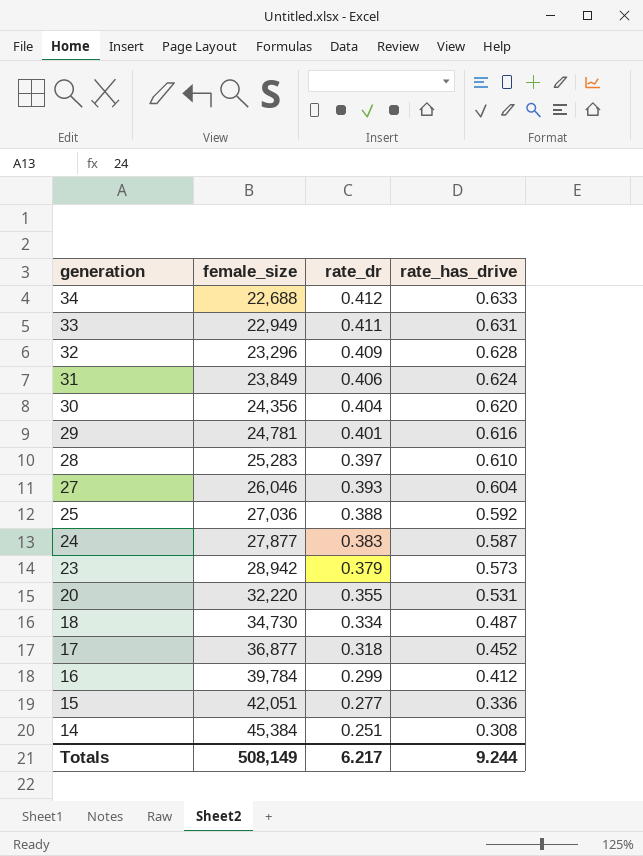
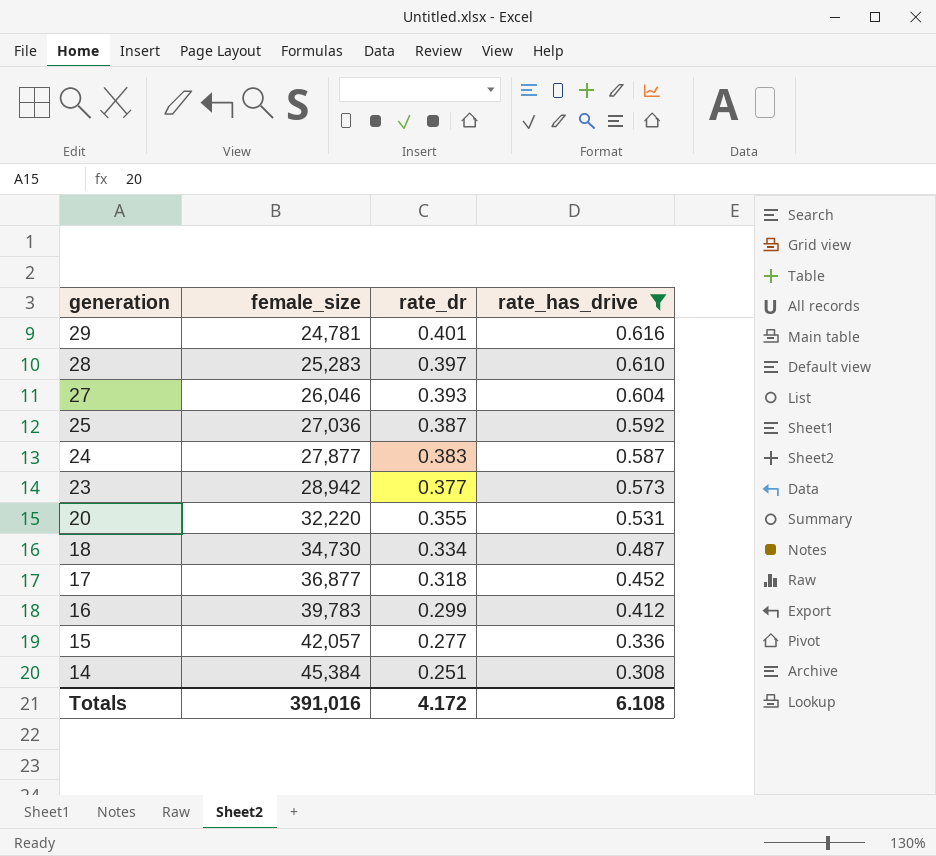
filter: none -> rate_has_drive <= 0.616
25 | rate_dr: 0.388 -> 0.387
23 | rate_dr: 0.379 -> 0.377
16 | female_size: 39,784 -> 39,783
15 | female_size: 42,051 -> 42,057
Totals | female_size: 508,149 -> 391,016
Totals | rate_dr: 6.217 -> 4.172
Totals | rate_has_drive: 9.244 -> 6.108

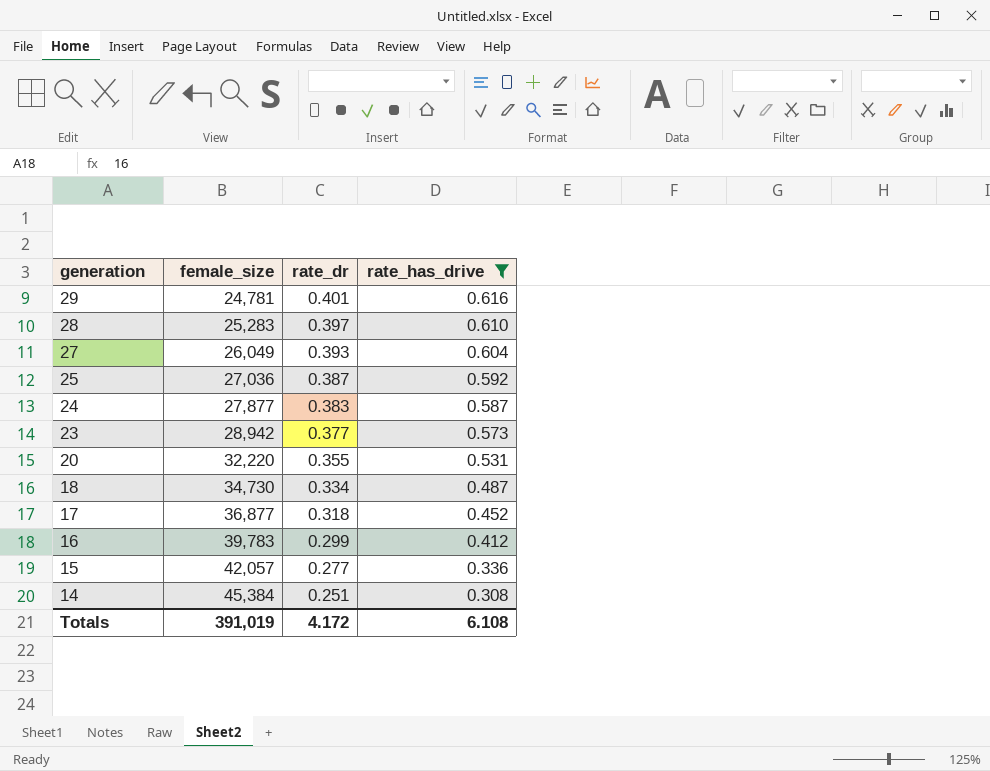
27 | female_size: 26,046 -> 26,049
Totals | female_size: 391,016 -> 391,019

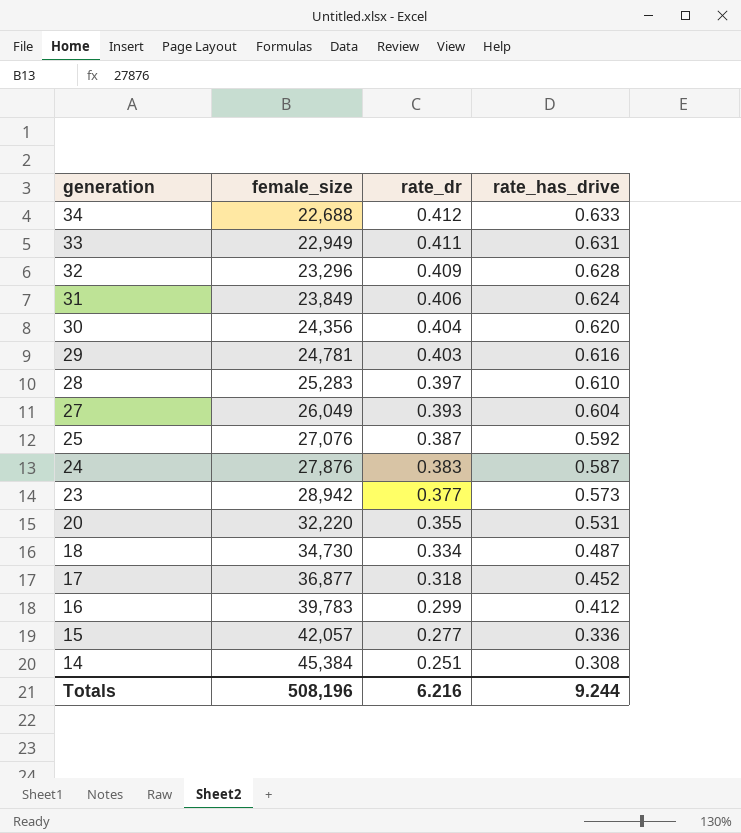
filter: rate_has_drive <= 0.616 -> none
29 | rate_dr: 0.401 -> 0.403
25 | female_size: 27,036 -> 27,076
24 | female_size: 27,877 -> 27,876
Totals | female_size: 391,019 -> 508,196
Totals | rate_dr: 4.172 -> 6.216
Totals | rate_has_drive: 6.108 -> 9.244

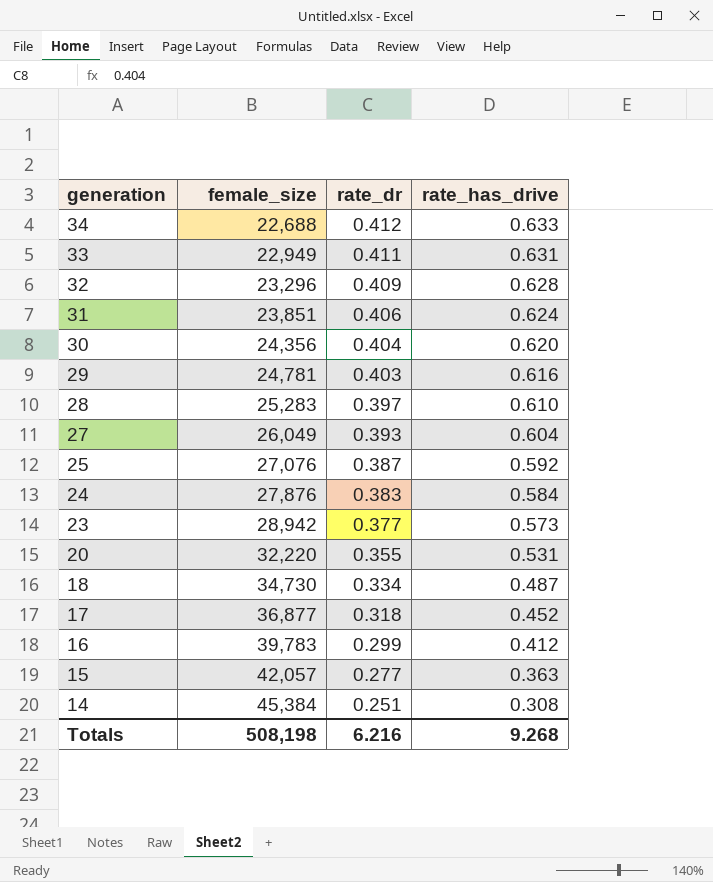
31 | female_size: 23,849 -> 23,851
24 | rate_has_drive: 0.587 -> 0.584
15 | rate_has_drive: 0.336 -> 0.363
Totals | female_size: 508,196 -> 508,198
Totals | rate_has_drive: 9.244 -> 9.268

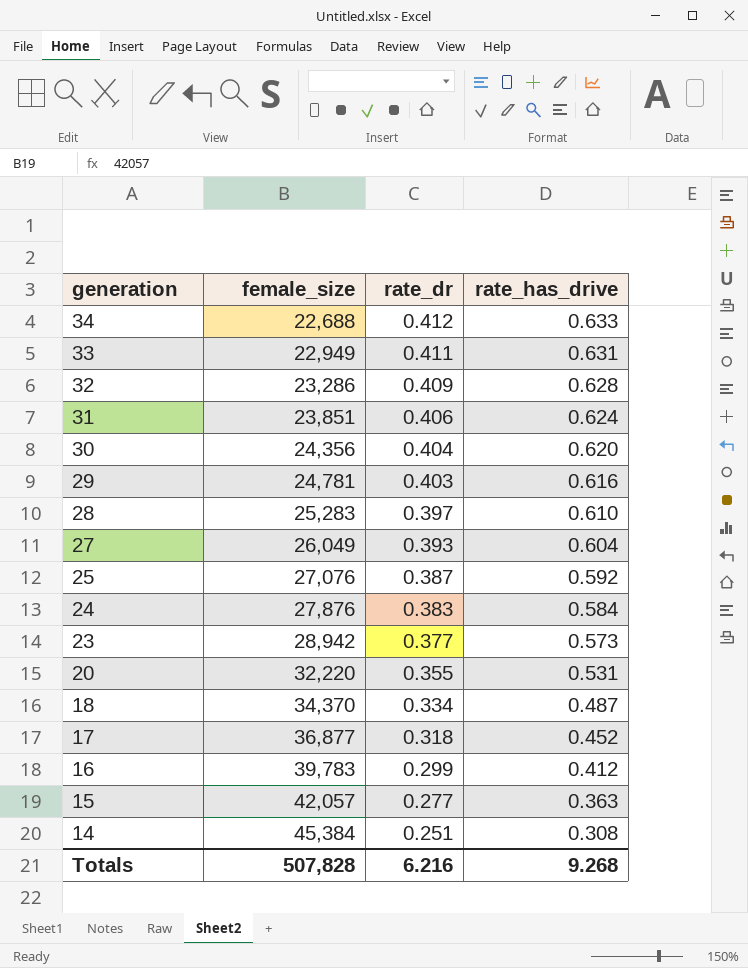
32 | female_size: 23,296 -> 23,286
18 | female_size: 34,730 -> 34,370
Totals | female_size: 508,198 -> 507,828

